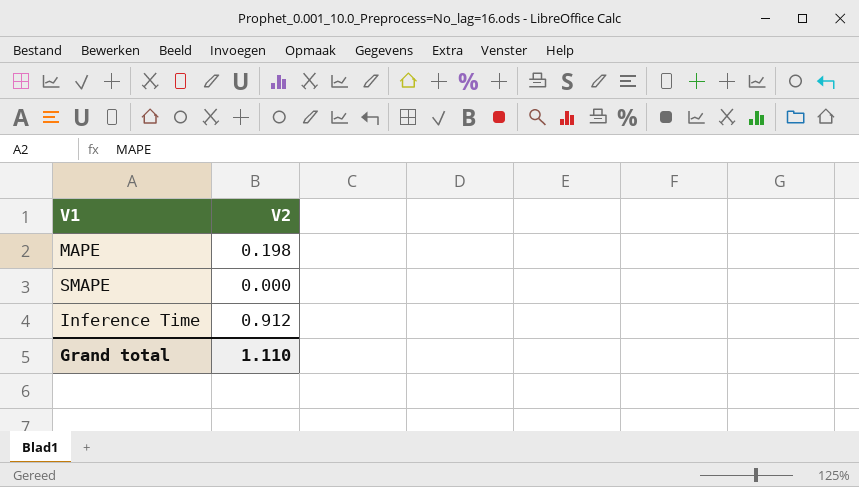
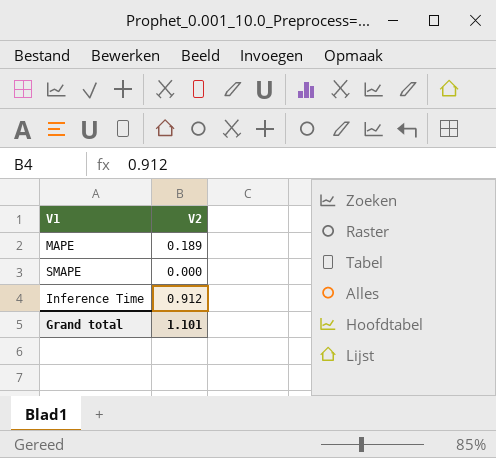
MAPE | V2: 0.198 -> 0.189
Grand total | V2: 1.110 -> 1.101

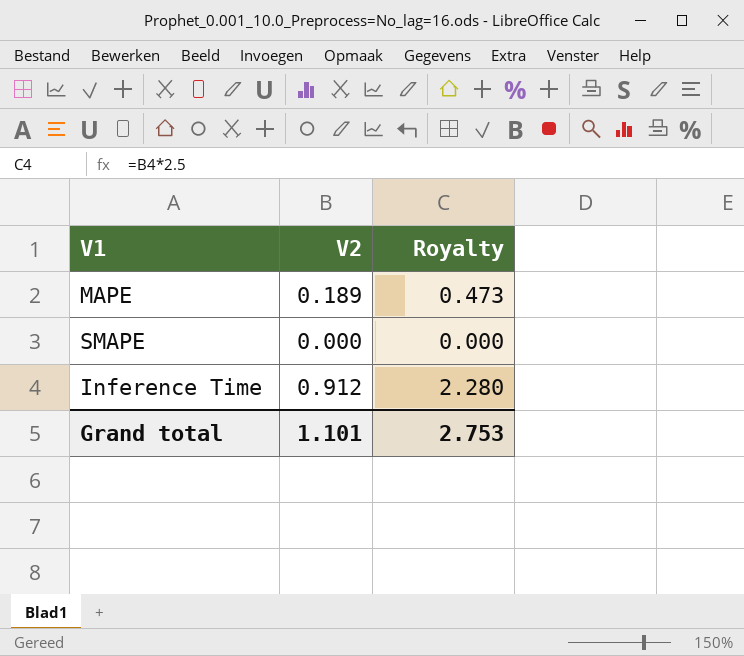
column Royalty | formula: none -> [V2] * 2.5

